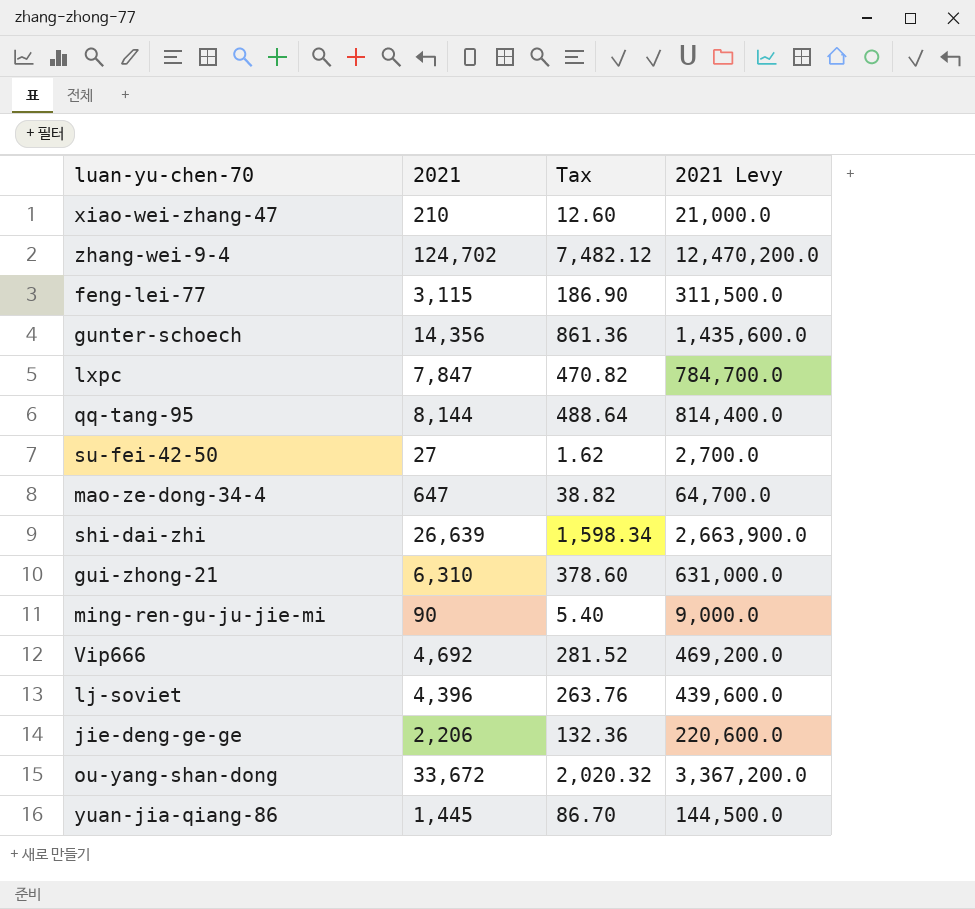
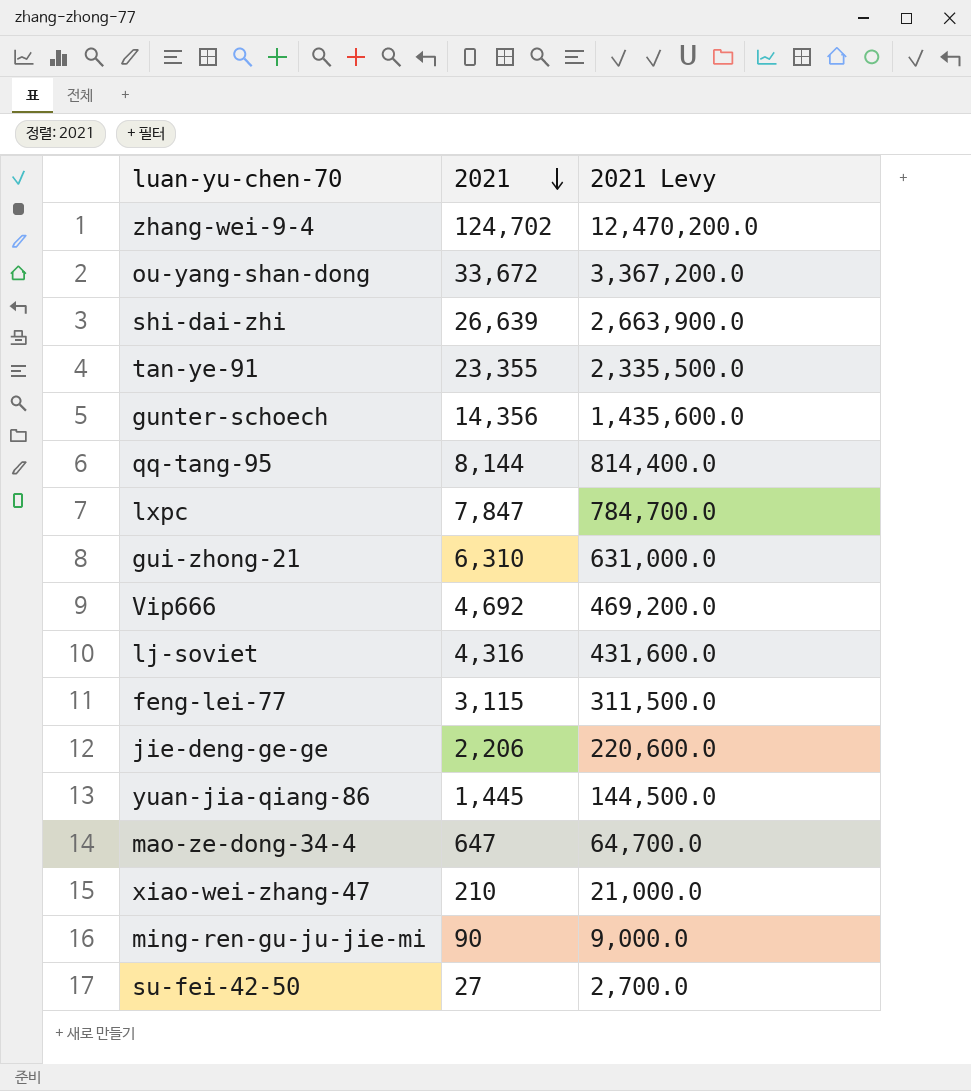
row order: none -> 2021 descending
column Tax | formula: [2021] * 0.06 -> none
row tan-ye-91: none -> 23,355 | 2,335,500.0
lj-soviet | 2021: 4,396 -> 4,316
lj-soviet | 2021 Levy: 439,600.0 -> 431,600.0

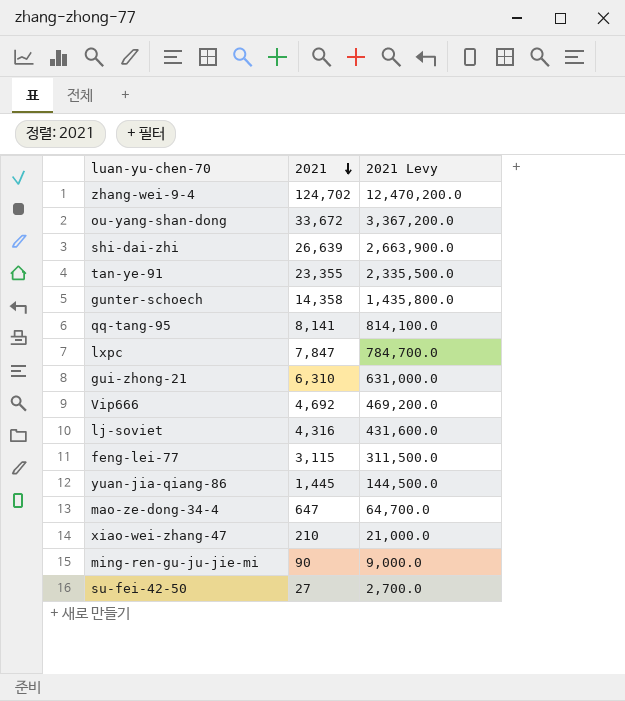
row jie-deng-ge-ge: 2,206 | 220,600.0 -> none
gunter-schoech | 2021: 14,356 -> 14,358
gunter-schoech | 2021 Levy: 1,435,600.0 -> 1,435,800.0
qq-tang-95 | 2021: 8,144 -> 8,141
qq-tang-95 | 2021 Levy: 814,400.0 -> 814,100.0

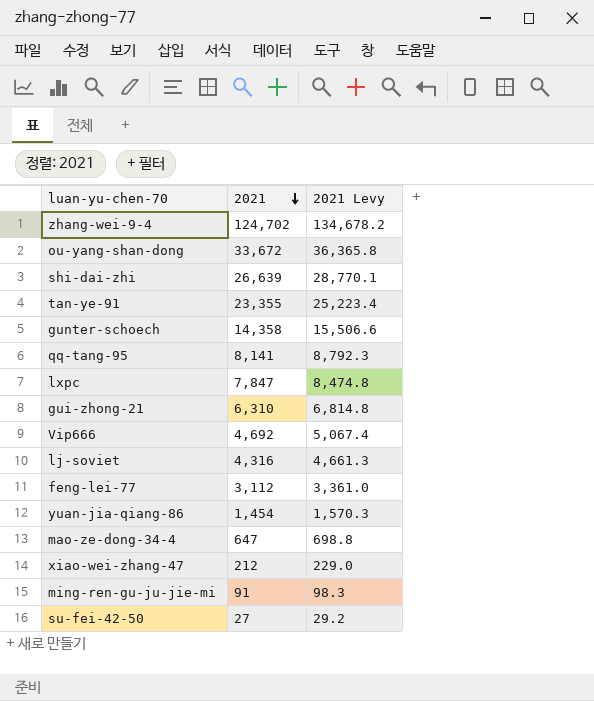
column 2021 Levy | formula: [2021] * 100 -> [2021] * 1.08
feng-lei-77 | 2021: 3,115 -> 3,112
yuan-jia-qiang-86 | 2021: 1,445 -> 1,454
xiao-wei-zhang-47 | 2021: 210 -> 212
ming-ren-gu-ju-jie-mi | 2021: 90 -> 91

